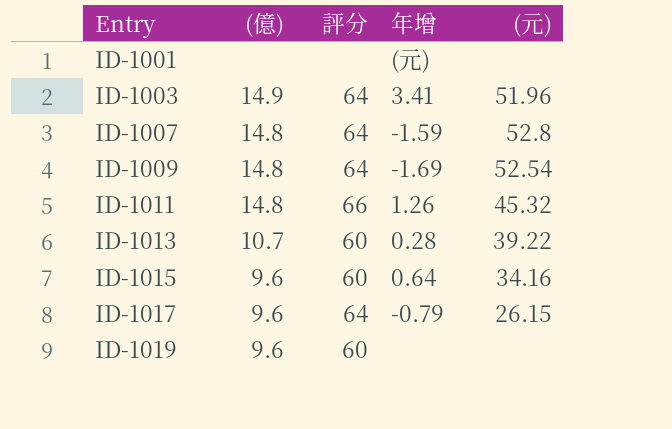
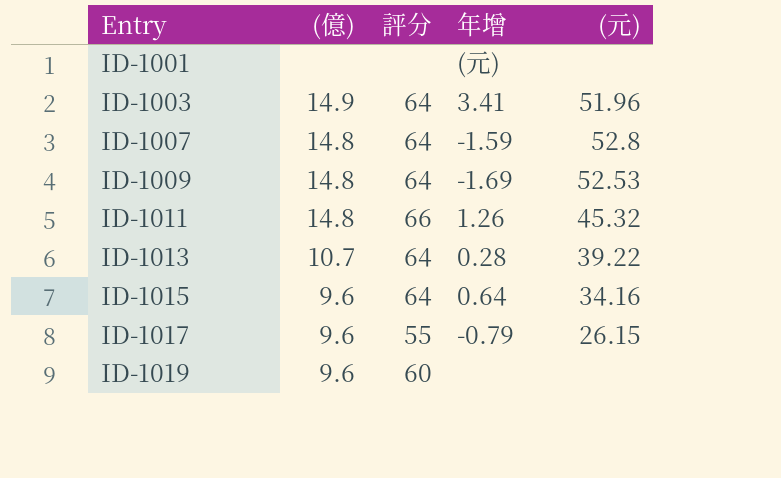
ID-1009 | (元): 52.54 -> 52.53
ID-1013 | 評分: 60 -> 64
ID-1015 | 評分: 60 -> 64
ID-1017 | 評分: 64 -> 55

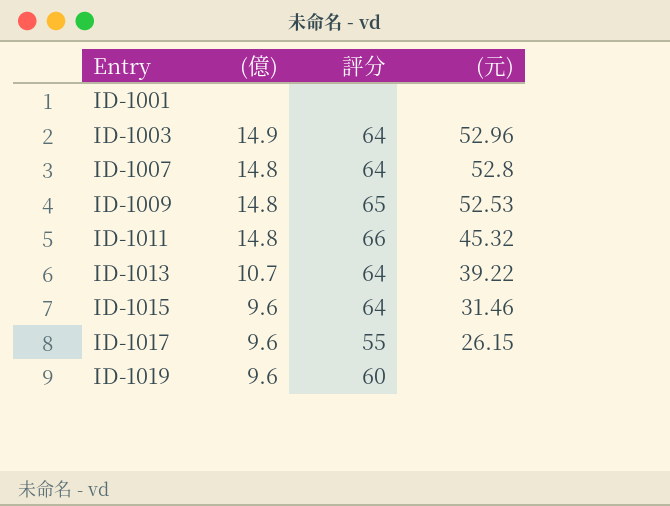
column 年增 | position: 4 -> none
ID-1003 | (元): 51.96 -> 52.96
ID-1009 | 評分: 64 -> 65
ID-1015 | (元): 34.16 -> 31.46

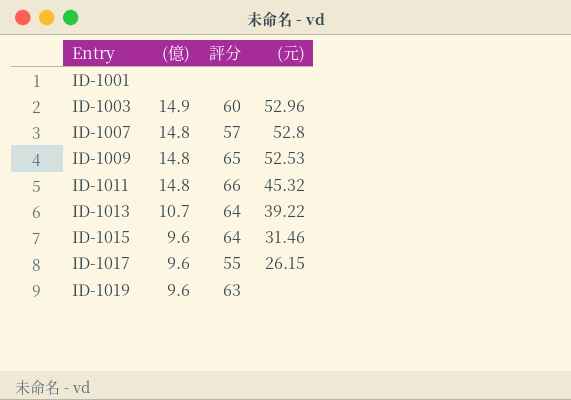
ID-1003 | 評分: 64 -> 60
ID-1007 | 評分: 64 -> 57
ID-1019 | 評分: 60 -> 63

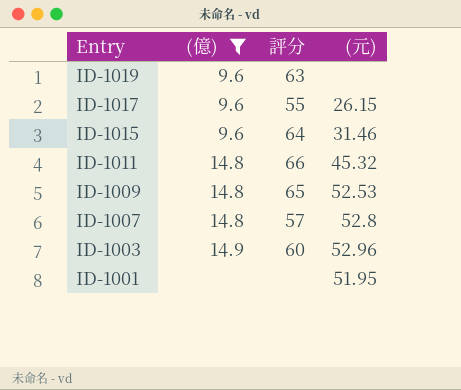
filter: none -> (億) != 10.7
row order: Entry ascending -> Entry descending
ID-1001 | (元): none -> 51.95

